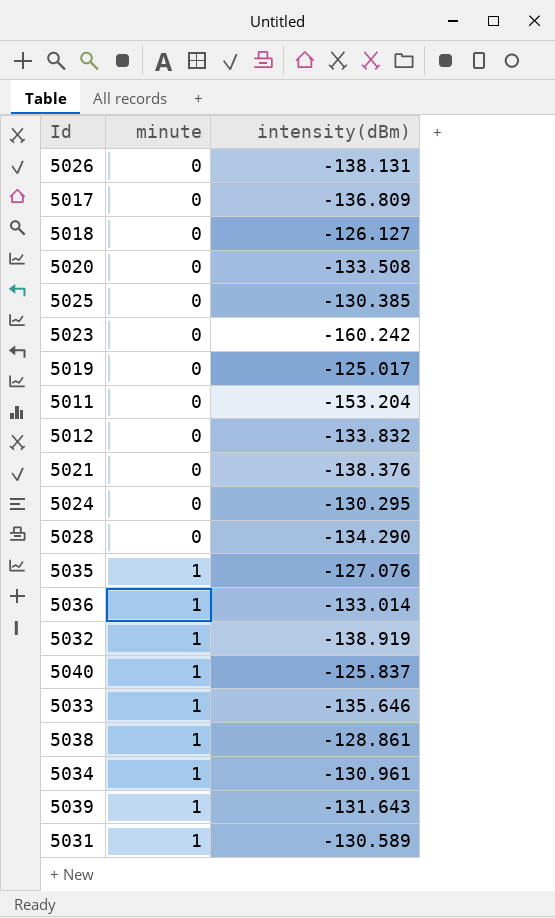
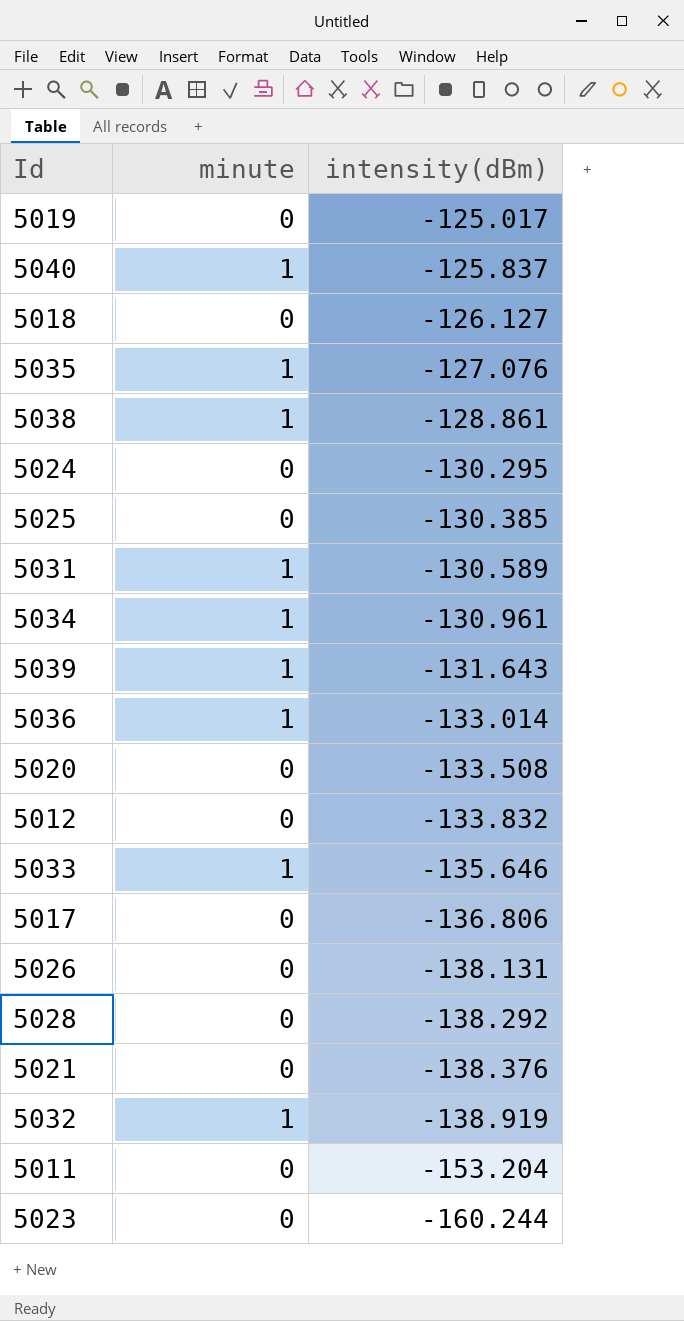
row order: minute ascending -> intensity(dBm) descending
5017 | intensity(dBm): -136.809 -> -136.806
5028 | intensity(dBm): -134.290 -> -138.292
5023 | intensity(dBm): -160.242 -> -160.244

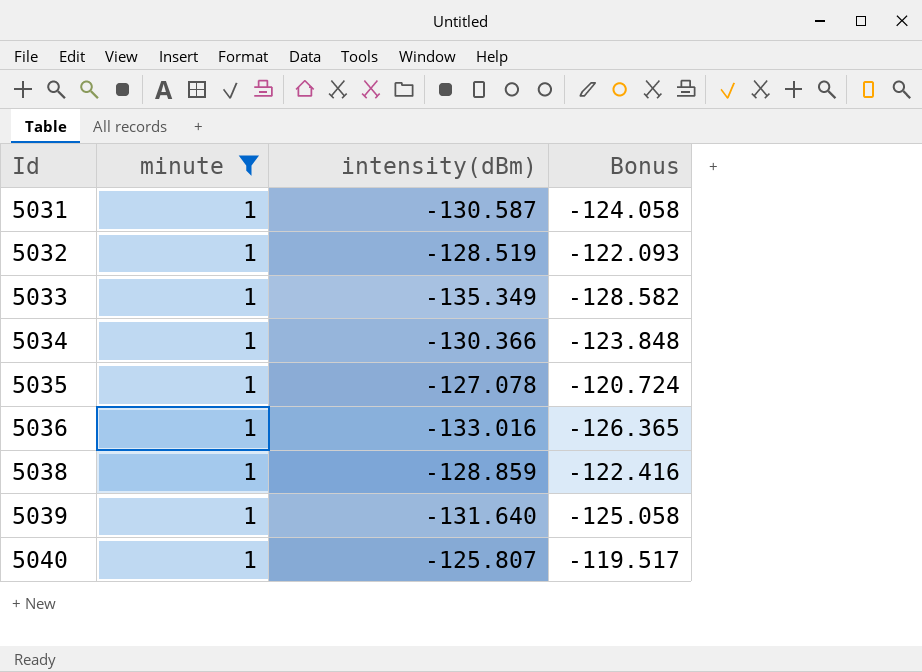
filter: none -> minute = 1
row order: intensity(dBm) descending -> Id ascending
column Bonus | formula: none -> [intensity(dBm)] * 0.95
5031 | intensity(dBm): -130.589 -> -130.587
5032 | intensity(dBm): -138.919 -> -128.519
5033 | intensity(dBm): -135.646 -> -135.349
5034 | intensity(dBm): -130.961 -> -130.366
5035 | intensity(dBm): -127.076 -> -127.078
5036 | intensity(dBm): -133.014 -> -133.016
5038 | intensity(dBm): -128.861 -> -128.859
5039 | intensity(dBm): -131.643 -> -131.640
5040 | intensity(dBm): -125.837 -> -125.807

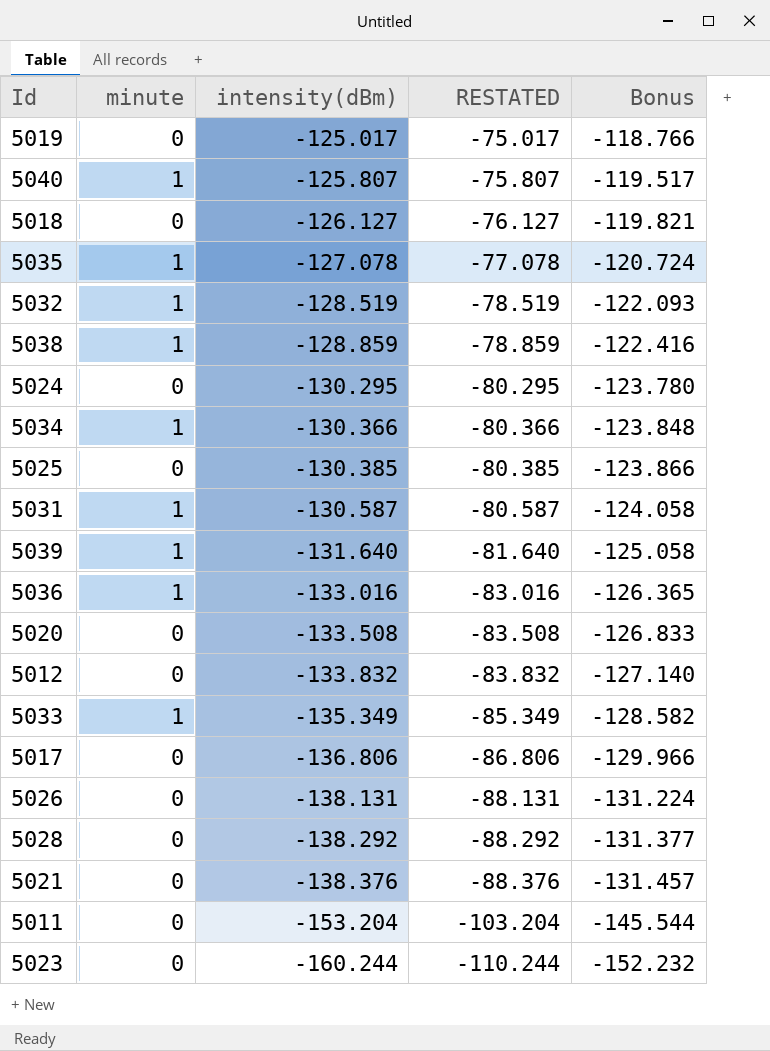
filter: minute = 1 -> none
row order: Id ascending -> intensity(dBm) descending
column RESTATED | formula: none -> [intensity(dBm)] + 50

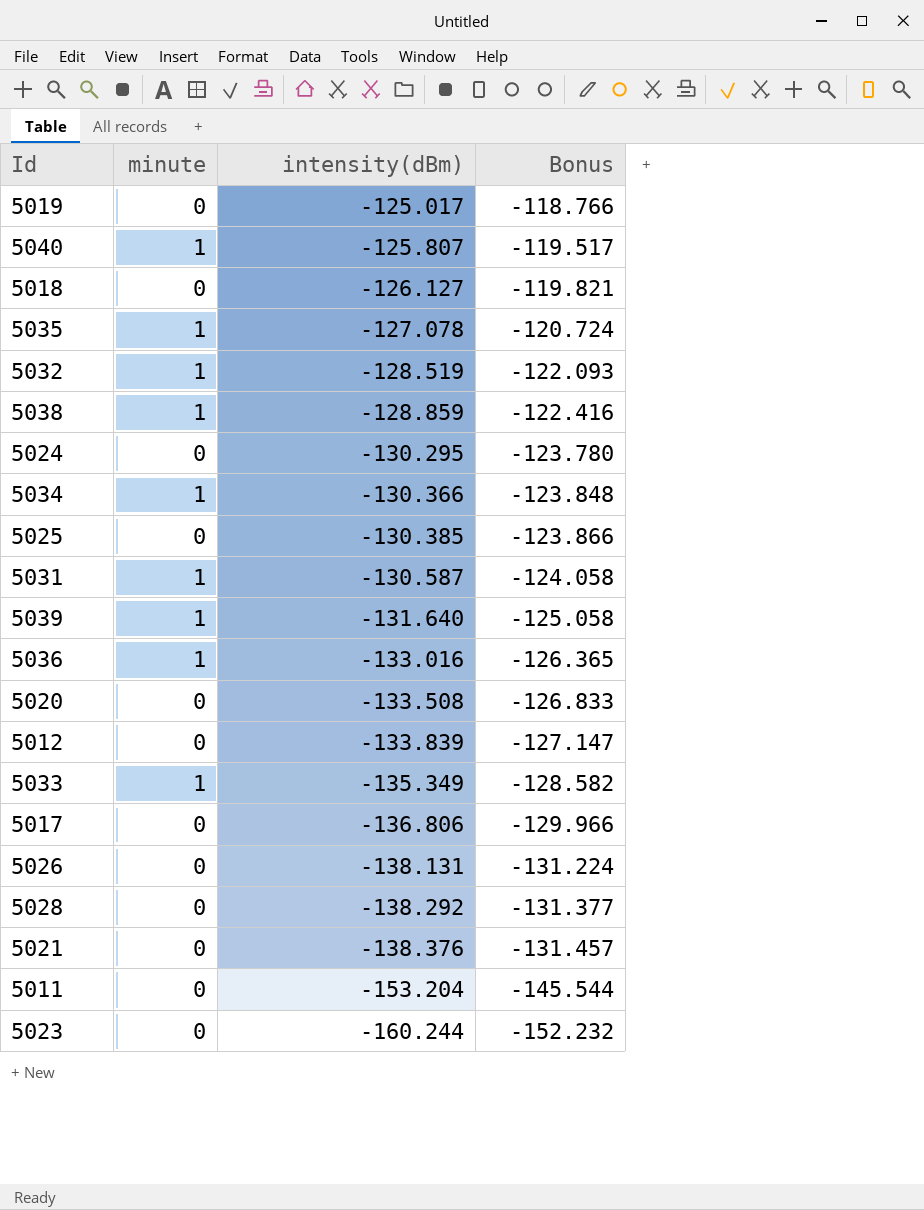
column RESTATED | formula: [intensity(dBm)] + 50 -> none
5012 | intensity(dBm): -133.832 -> -133.839
5012 | Bonus: -127.140 -> -127.147

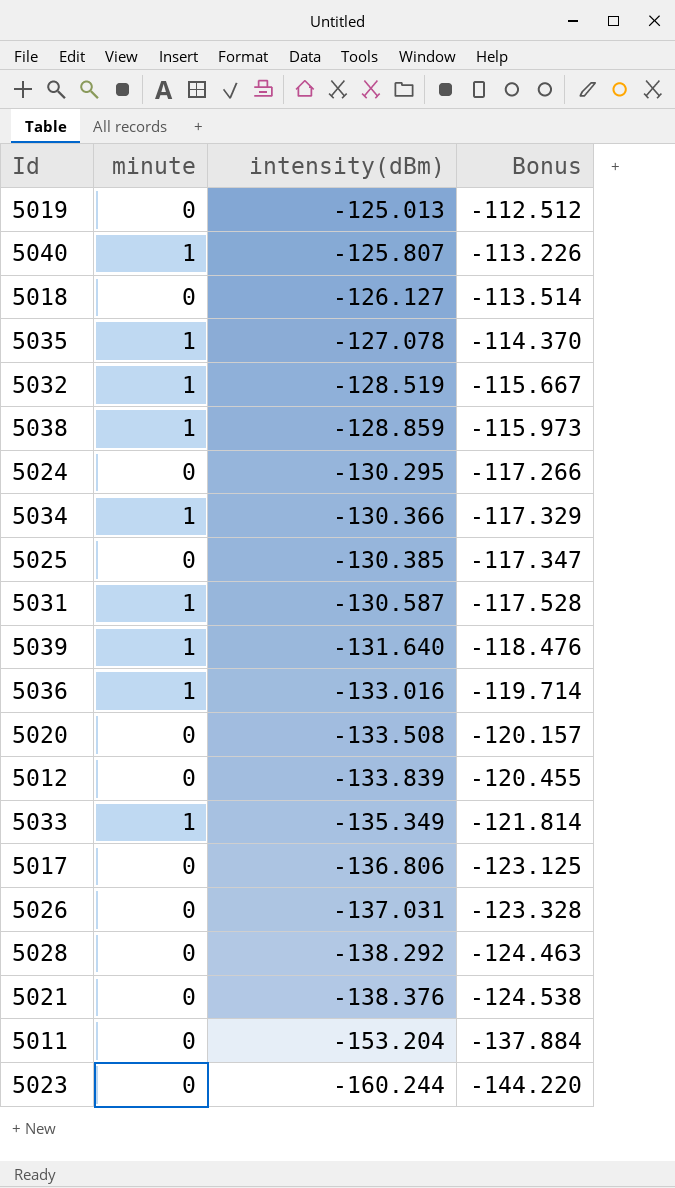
column Bonus | formula: [intensity(dBm)] * 0.95 -> [intensity(dBm)] * 0.9
5019 | intensity(dBm): -125.017 -> -125.013
5026 | intensity(dBm): -138.131 -> -137.031

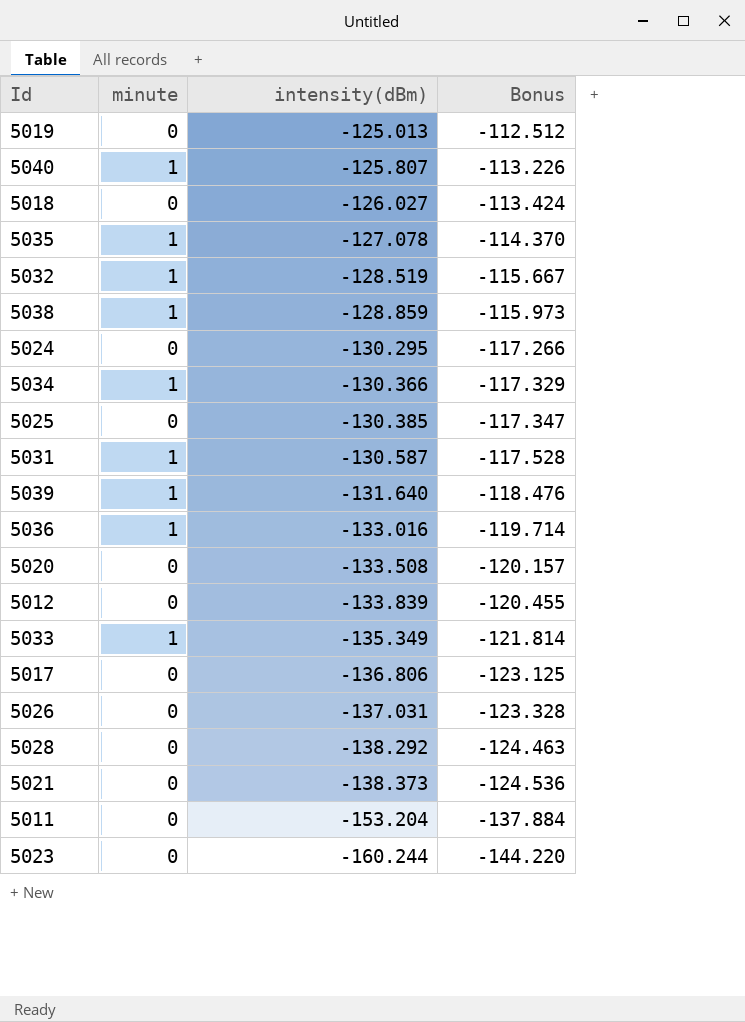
5018 | intensity(dBm): -126.127 -> -126.027
5018 | Bonus: -113.514 -> -113.424
5021 | intensity(dBm): -138.376 -> -138.373
5021 | Bonus: -124.538 -> -124.536

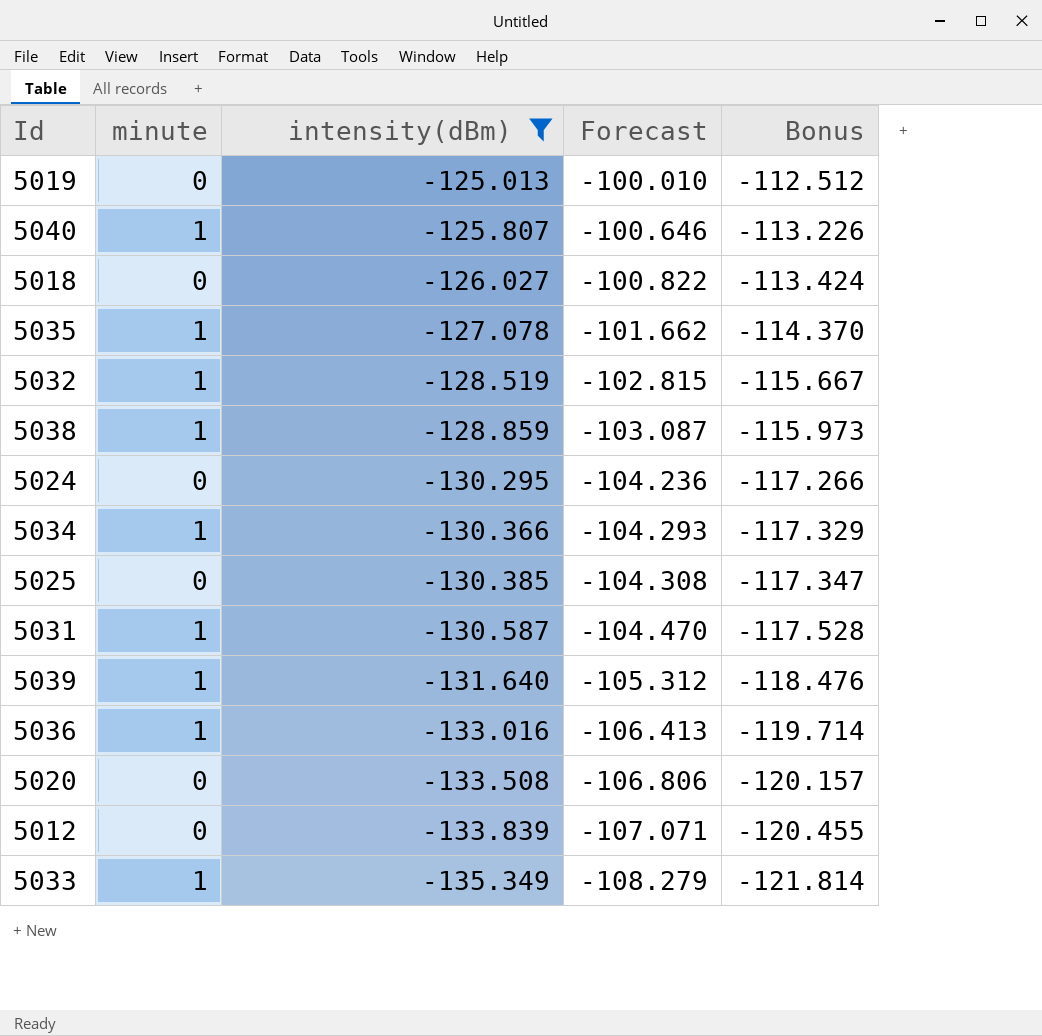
filter: none -> intensity(dBm) >= -135.349
column Forecast | formula: none -> [intensity(dBm)] * 0.8

